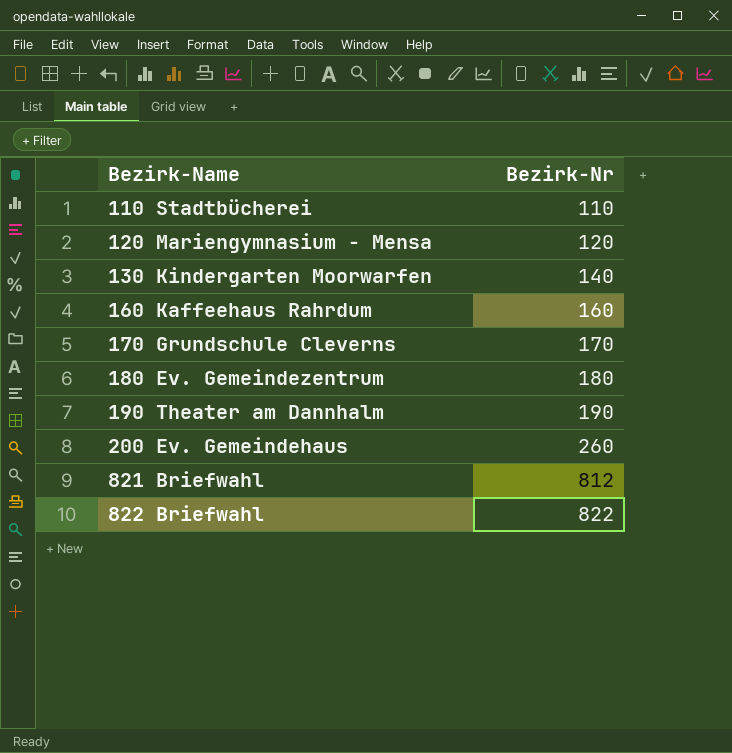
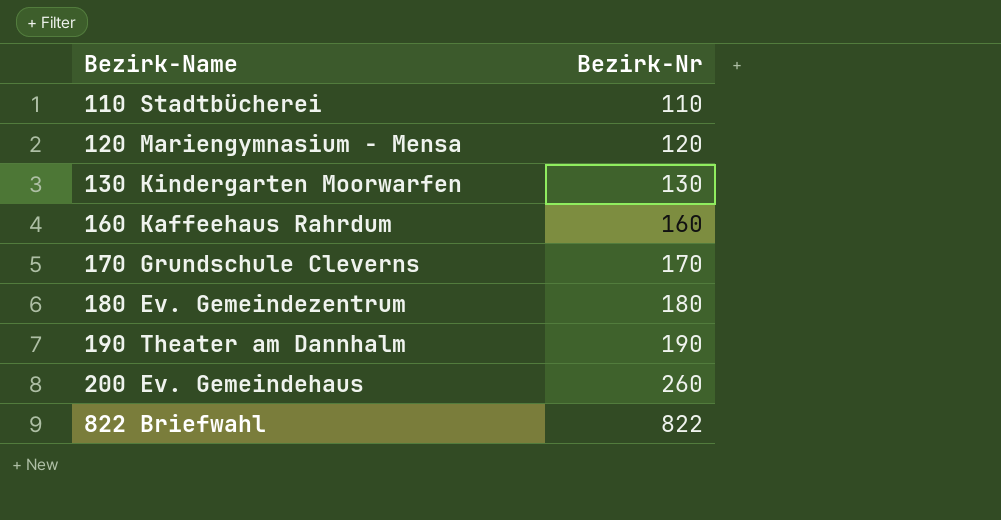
row 821 Briefwahl: 812 -> none
130 Kindergarten Moorwarfen | Bezirk-Nr: 140 -> 130

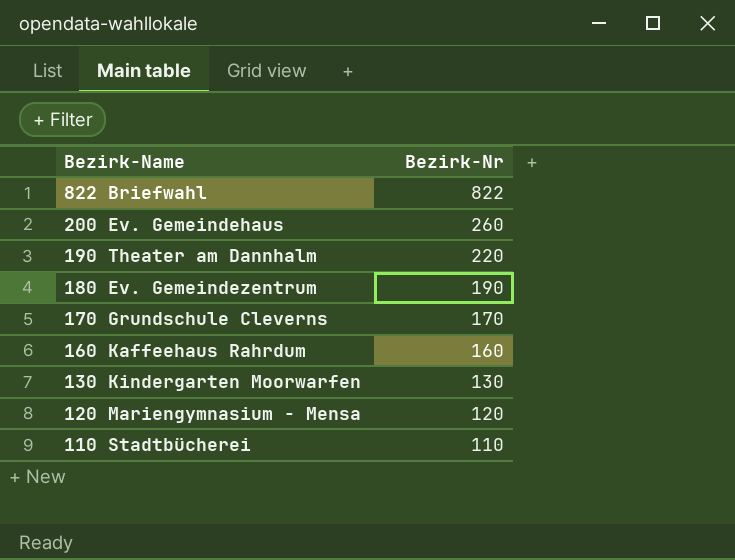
row order: Bezirk-Name ascending -> Bezirk-Name descending
190 Theater am Dannhalm | Bezirk-Nr: 190 -> 220
180 Ev. Gemeindezentrum | Bezirk-Nr: 180 -> 190

